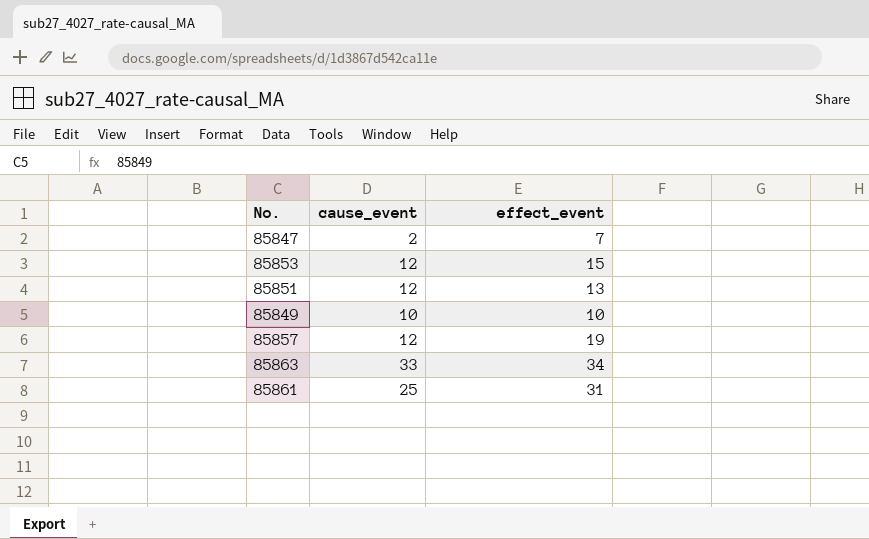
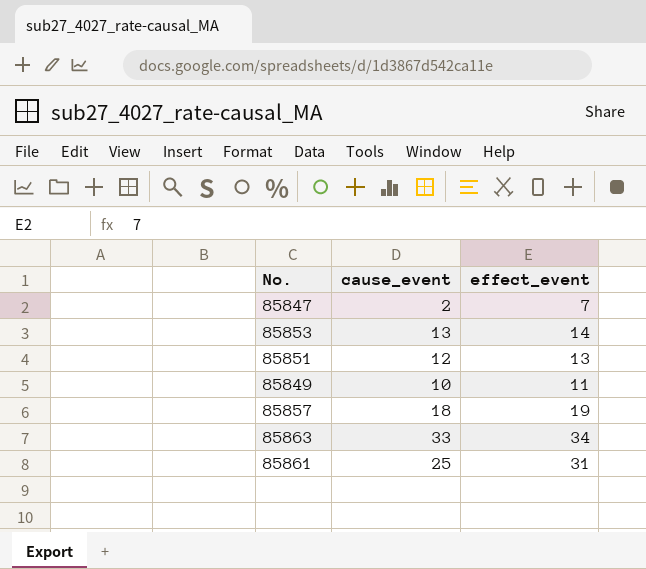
85853 | cause_event: 12 -> 13
85853 | effect_event: 15 -> 14
85849 | effect_event: 10 -> 11
85857 | cause_event: 12 -> 18

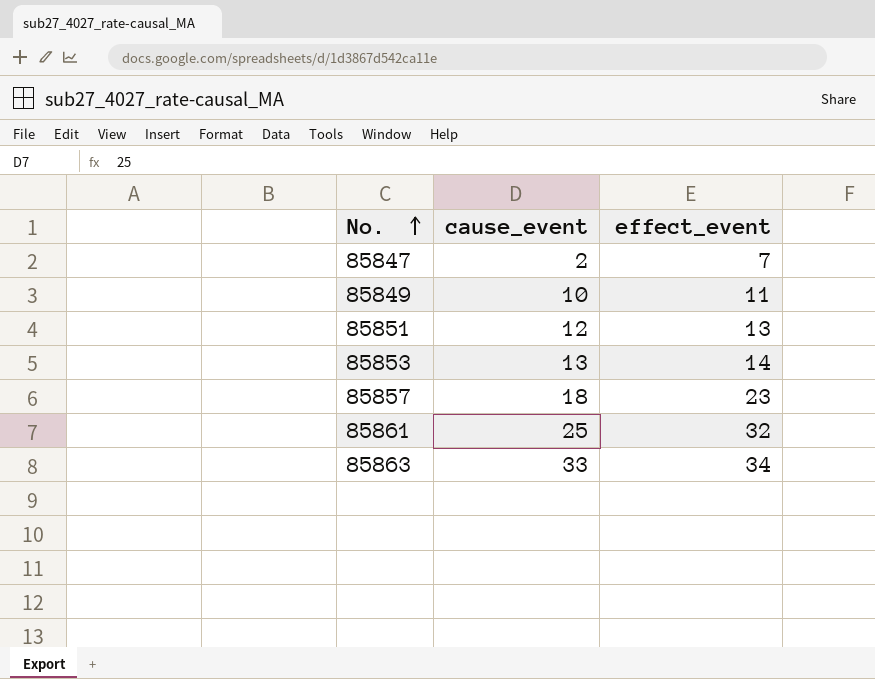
row order: none -> No. ascending
85857 | effect_event: 19 -> 23
85861 | effect_event: 31 -> 32

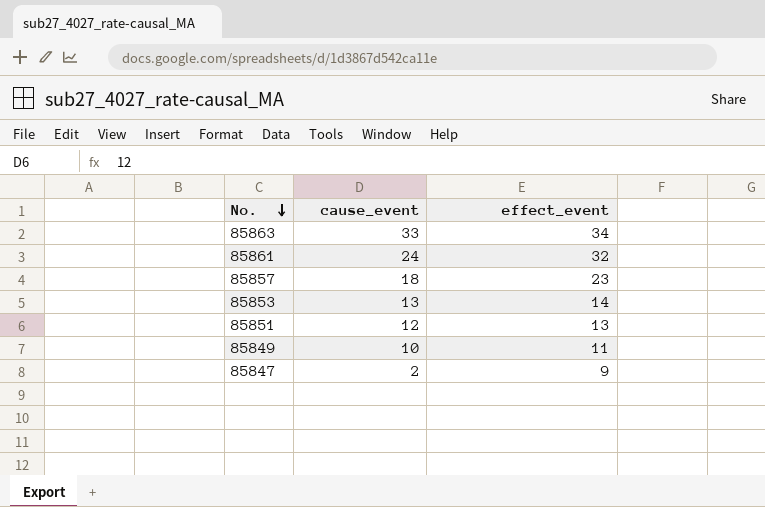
row order: No. ascending -> No. descending
85861 | cause_event: 25 -> 24
85847 | effect_event: 7 -> 9

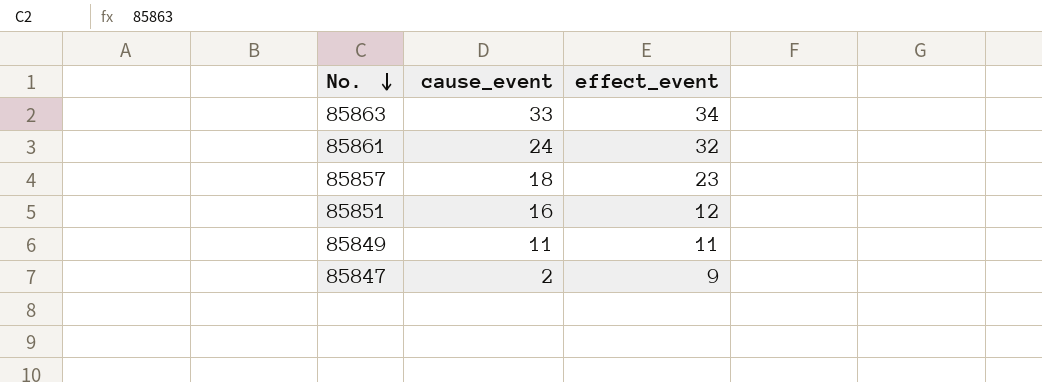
row 85853: 13 | 14 -> none
85851 | cause_event: 12 -> 16
85851 | effect_event: 13 -> 12
85849 | cause_event: 10 -> 11

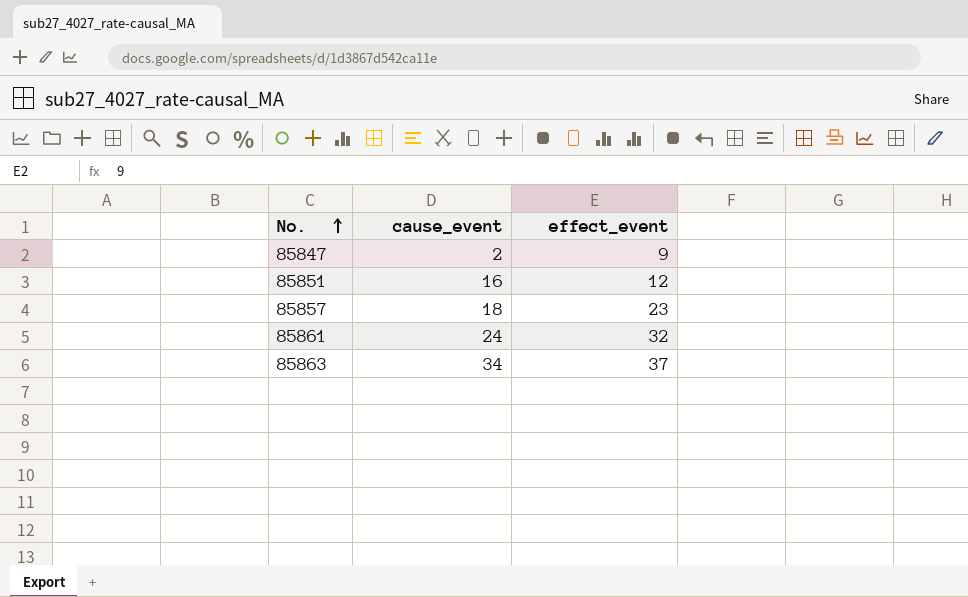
row order: No. descending -> No. ascending
row 85849: 11 | 11 -> none
85863 | cause_event: 33 -> 34
85863 | effect_event: 34 -> 37

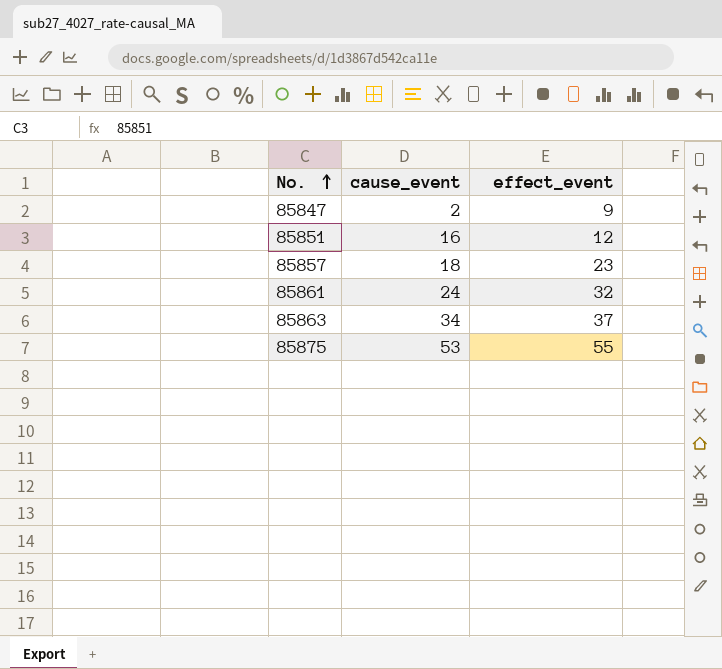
row 85875: none -> 53 | 55

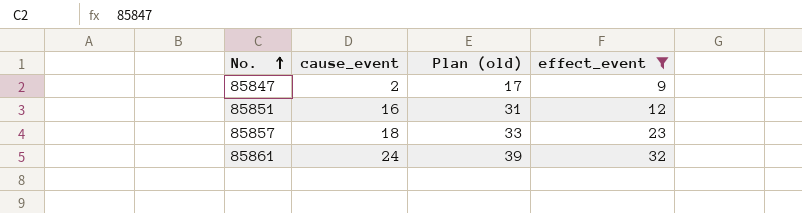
filter: none -> effect_event <= 32
column Plan (old) | formula: none -> [cause_event] + 15

